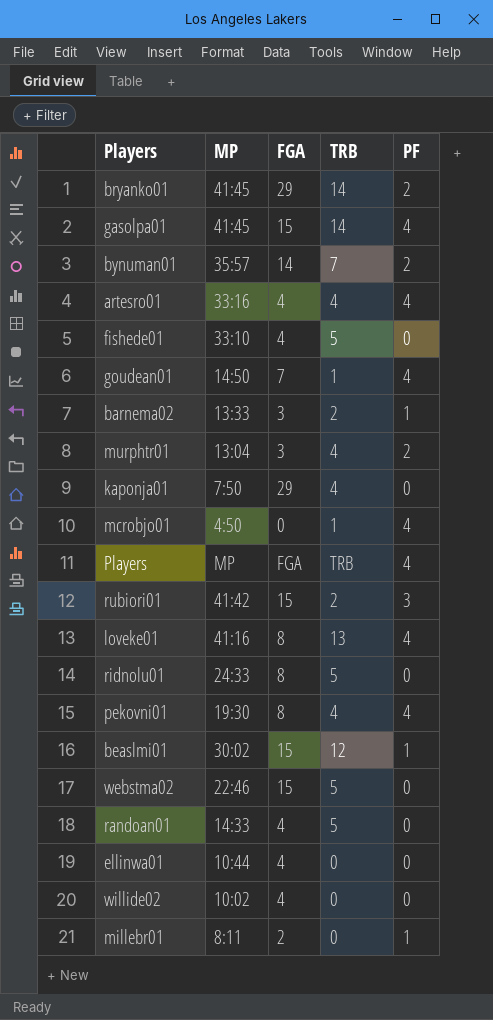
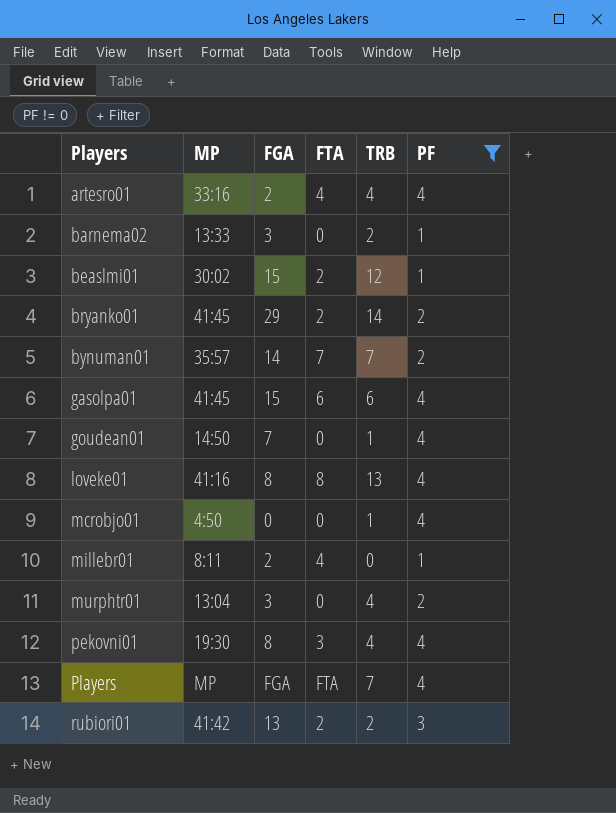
filter: none -> PF != 0
row order: none -> Players ascending
column FTA | position: none -> 4
artesro01 | FGA: 4 -> 2
gasolpa01 | TRB: 14 -> 6
Players | TRB: TRB -> 7
rubiori01 | FGA: 15 -> 13

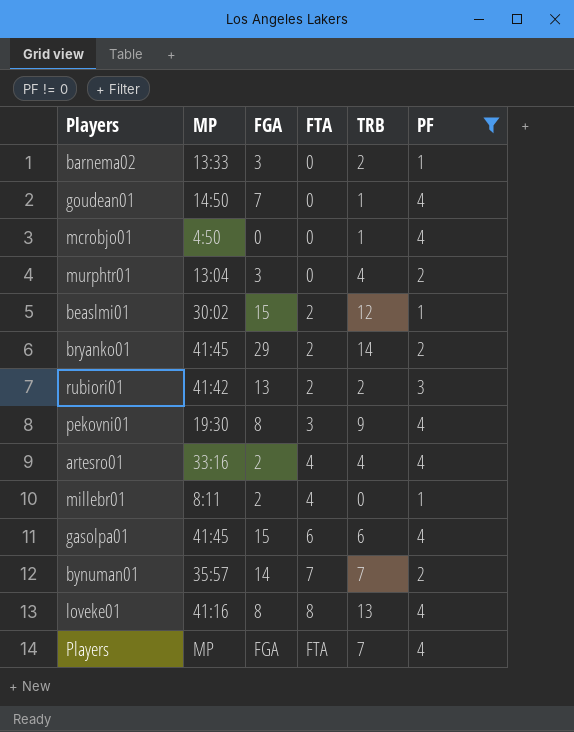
row order: Players ascending -> FTA ascending
pekovni01 | TRB: 4 -> 9

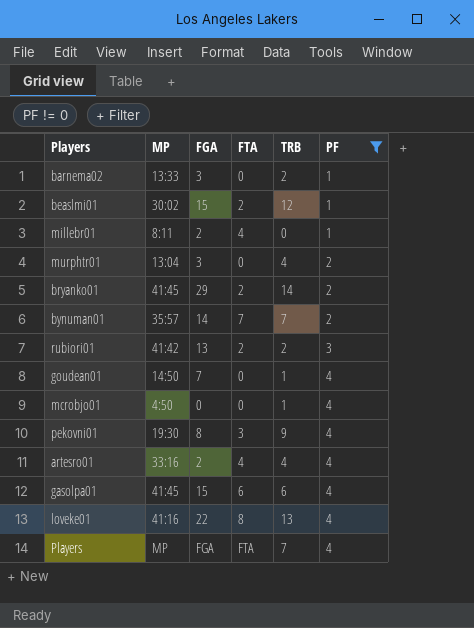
row order: FTA ascending -> PF ascending
loveke01 | FGA: 8 -> 22

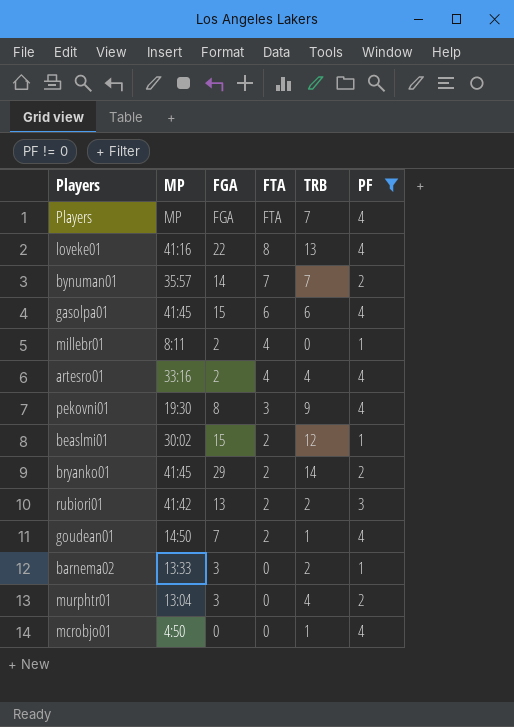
row order: PF ascending -> FTA descending
goudean01 | FTA: 0 -> 2

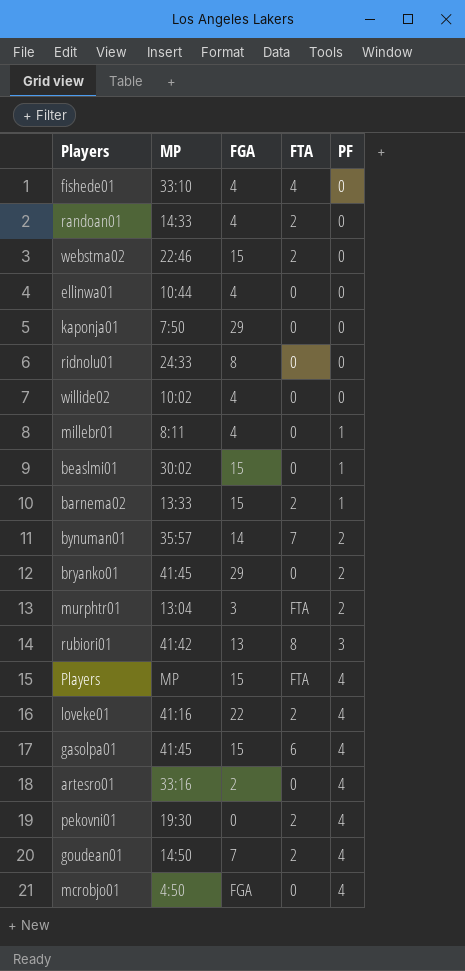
filter: PF != 0 -> none
row order: FTA descending -> PF ascending
column TRB | position: 5 -> none
millebr01 | FGA: 2 -> 4
millebr01 | FTA: 4 -> 0
beaslmi01 | FTA: 2 -> 0
barnema02 | FGA: 3 -> 15
barnema02 | FTA: 0 -> 2
bryanko01 | FTA: 2 -> 0
murphtr01 | FTA: 0 -> FTA
rubiori01 | FTA: 2 -> 8
Players | FGA: FGA -> 15
loveke01 | FTA: 8 -> 2
artesro01 | FTA: 4 -> 0
pekovni01 | FGA: 8 -> 0
pekovni01 | FTA: 3 -> 2
mcrobjo01 | FGA: 0 -> FGA

